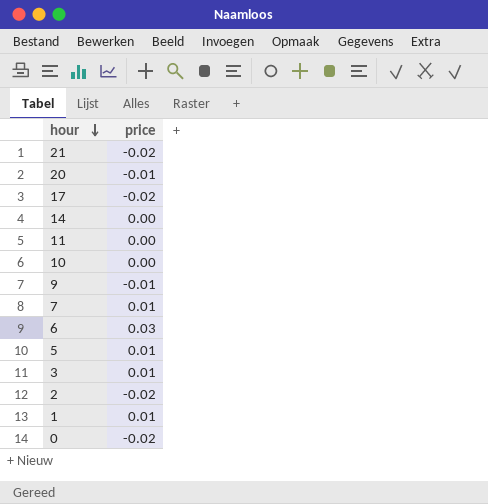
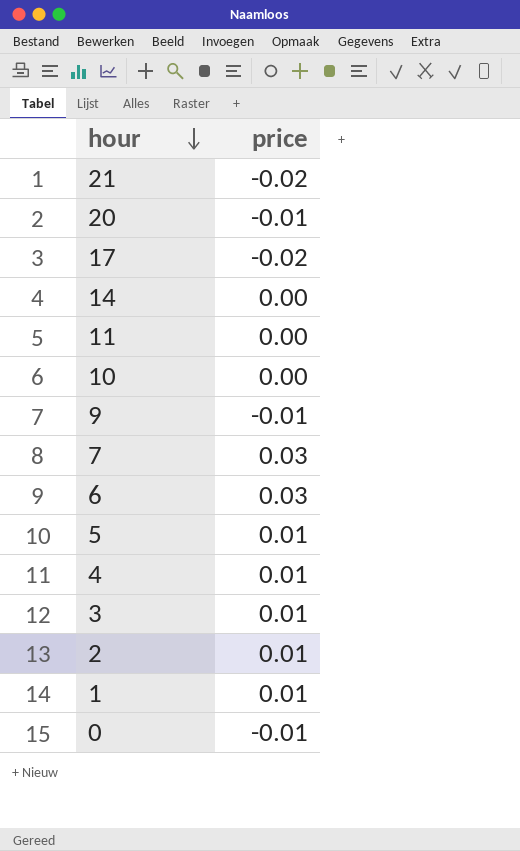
7 | price: 0.01 -> 0.03
row 4: none -> 0.01
2 | price: -0.02 -> 0.01
0 | price: -0.02 -> -0.01

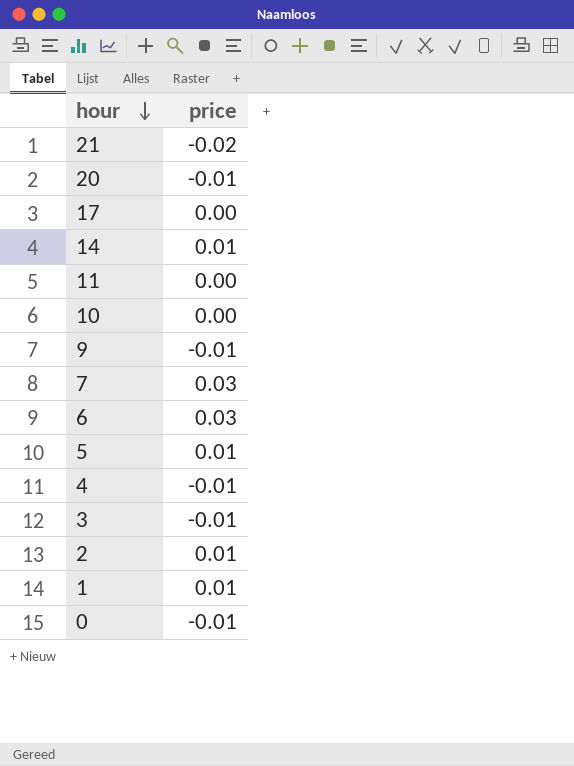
17 | price: -0.02 -> 0.00
14 | price: 0.00 -> 0.01
4 | price: 0.01 -> -0.01
3 | price: 0.01 -> -0.01

